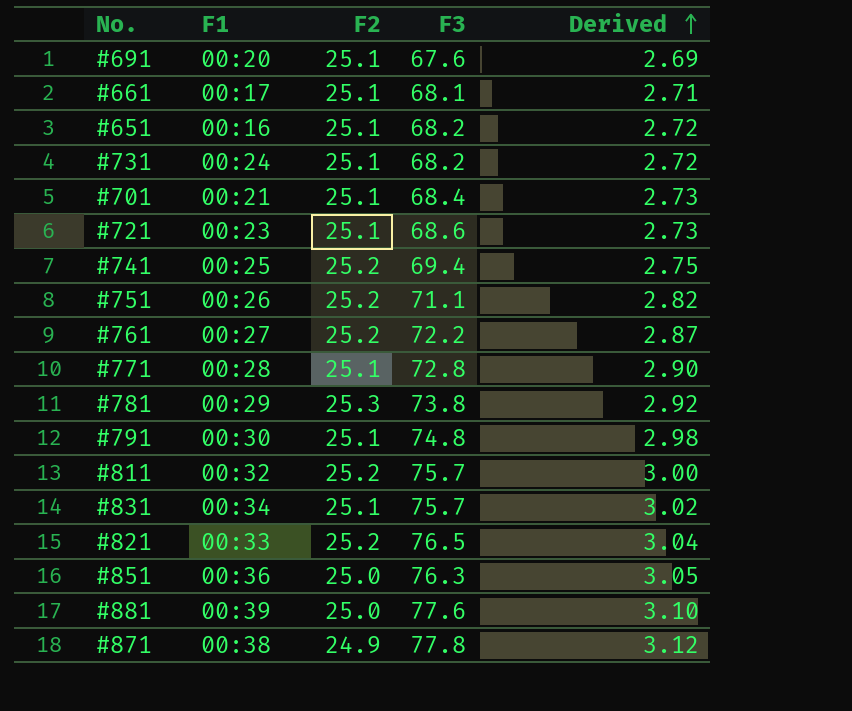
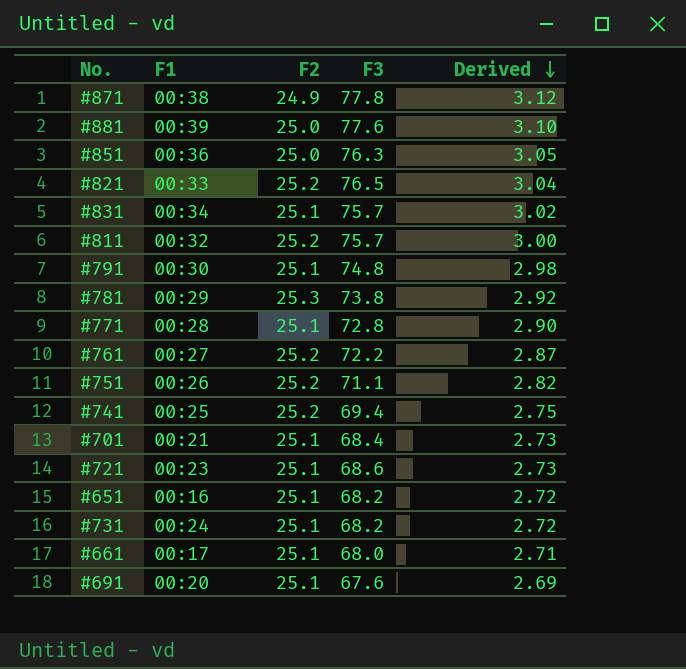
row order: Derived ascending -> Derived descending
#661 | F3: 68.1 -> 68.0

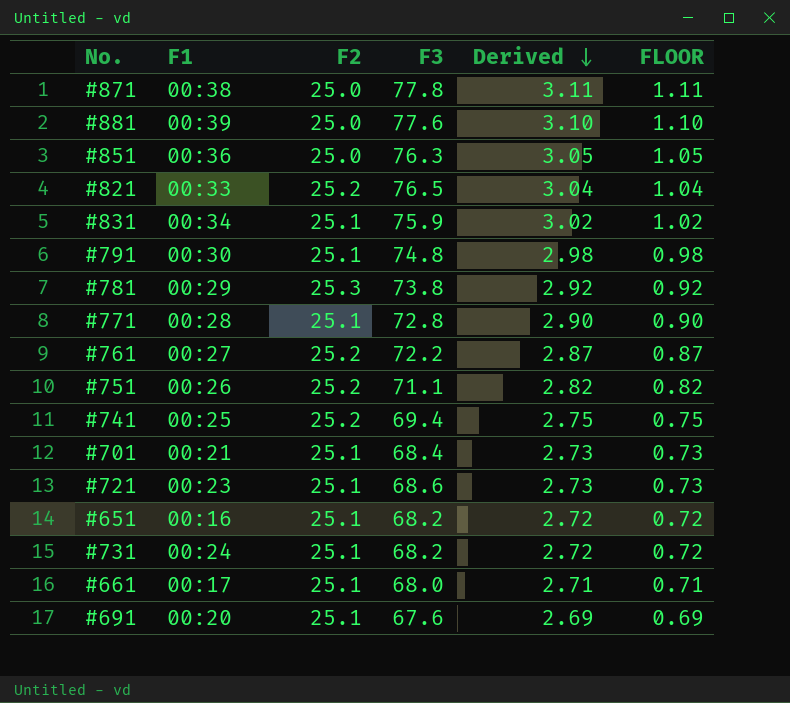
column FLOOR | formula: none -> [Derived] - 2
row #811: 00:32 | 25.2 | 75.7 | 3.00 -> none
#871 | F2: 24.9 -> 25.0
#871 | Derived: 3.12 -> 3.11
#831 | F3: 75.7 -> 75.9

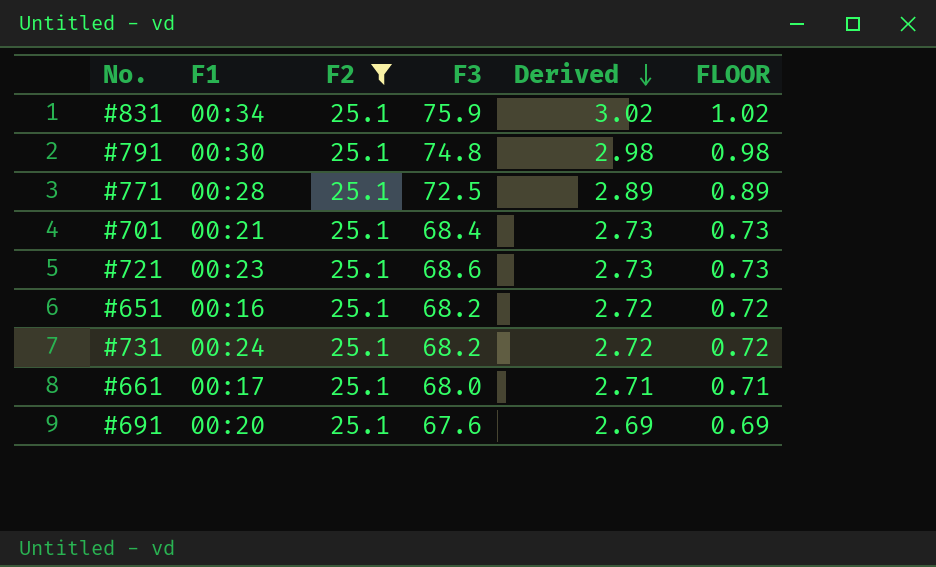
filter: none -> F2 = 25.1
#771 | F3: 72.8 -> 72.5
#771 | Derived: 2.90 -> 2.89
#771 | FLOOR: 0.90 -> 0.89

